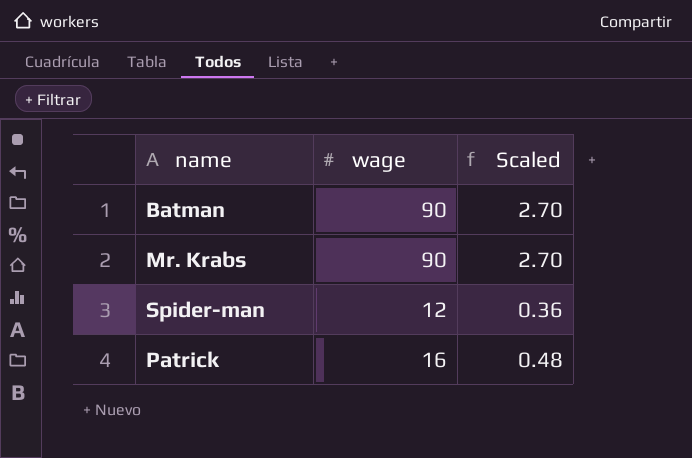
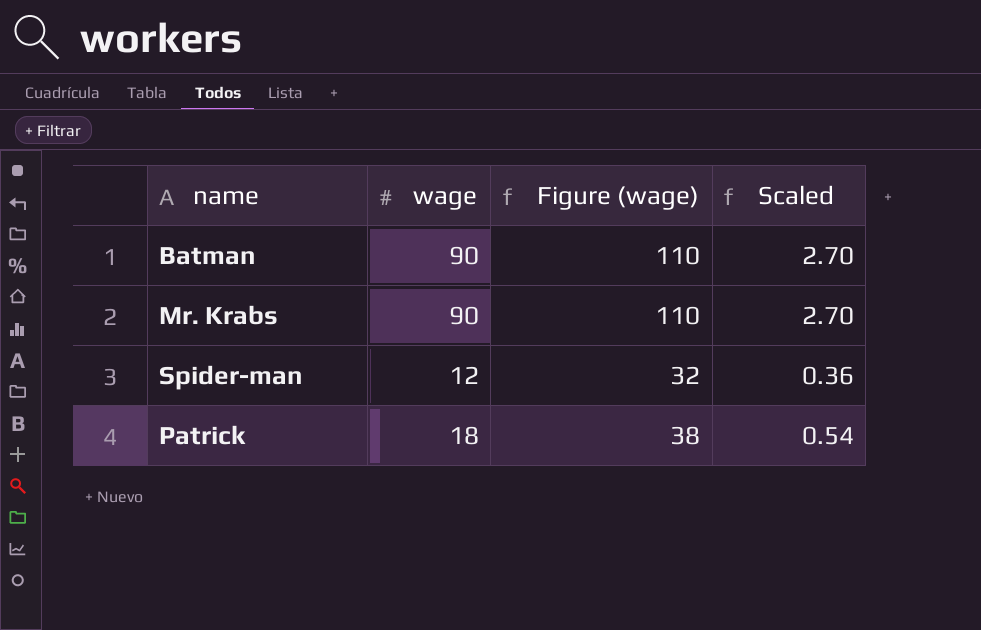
column Figure (wage) | formula: none -> [wage] + 20
Patrick | wage: 16 -> 18
Patrick | Scaled: 0.48 -> 0.54

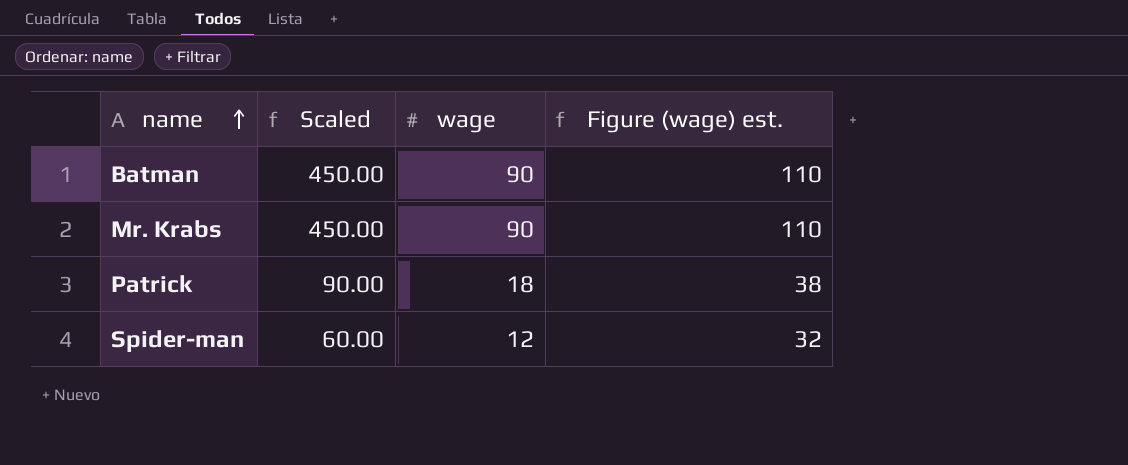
row order: none -> name ascending
column Scaled | formula: [wage] * 0.03 -> [wage] * 5
column Scaled | position: 4 -> 2
column name: Figure (wage) -> Figure (wage) est.

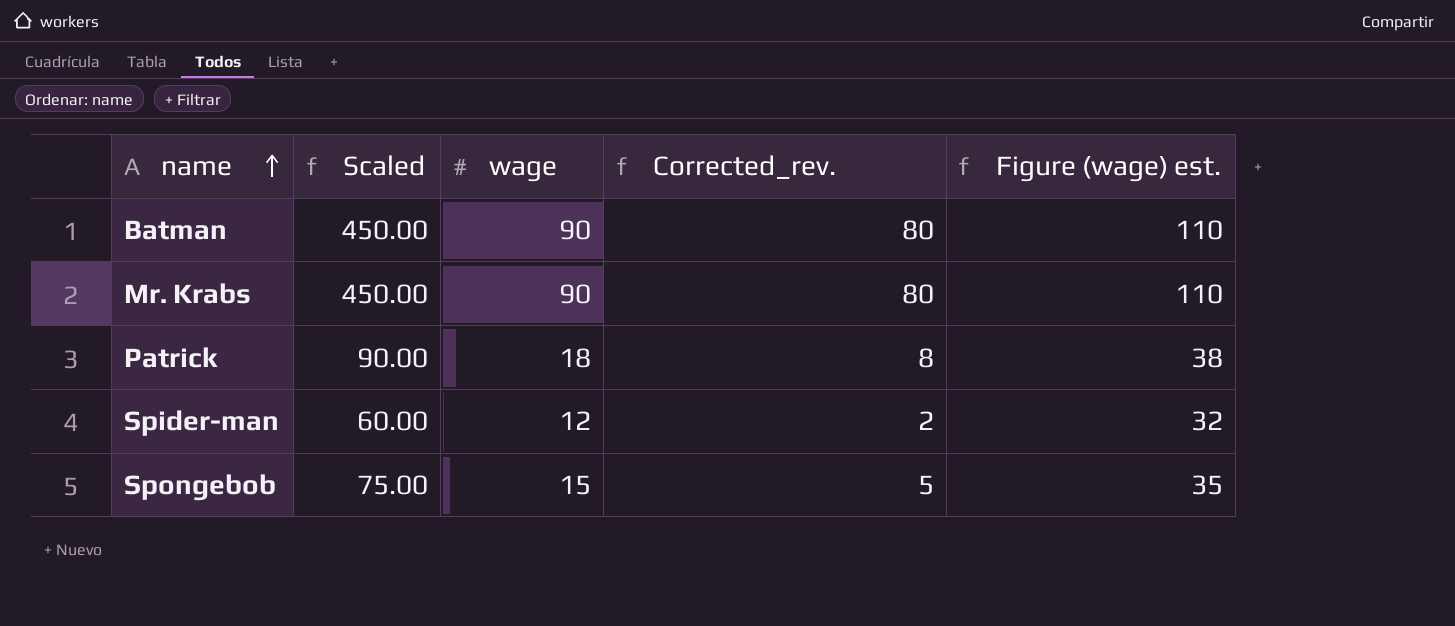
column Corrected_rev. | formula: none -> [wage] - 10
row Spongebob: none -> 75.00 | 15 | 5 | 35

